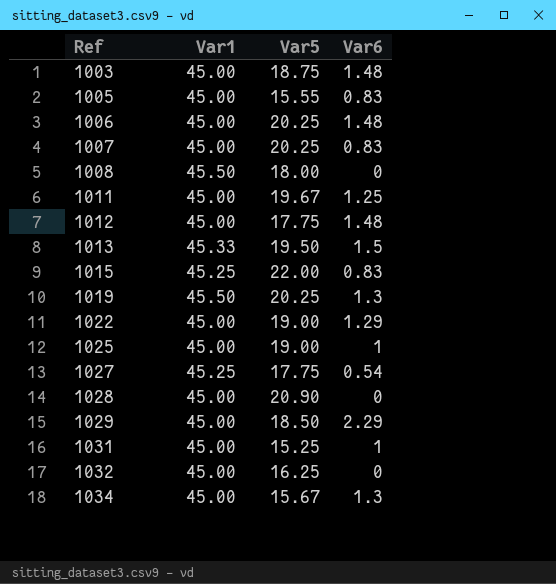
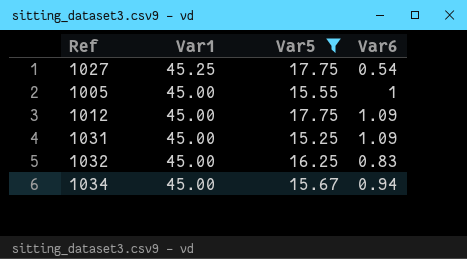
filter: none -> Var5 <= 17.75
row order: Ref ascending -> Var1 descending
1005 | Var6: 0.83 -> 1
1012 | Var6: 1.48 -> 1.09
1031 | Var6: 1 -> 1.09
1032 | Var6: 0 -> 0.83
1034 | Var6: 1.3 -> 0.94

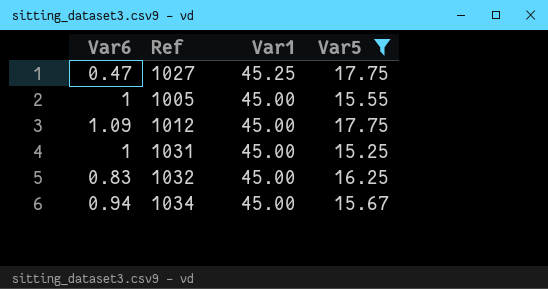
column Var6 | position: 4 -> 1
1027 | Var6: 0.54 -> 0.47
1031 | Var6: 1.09 -> 1

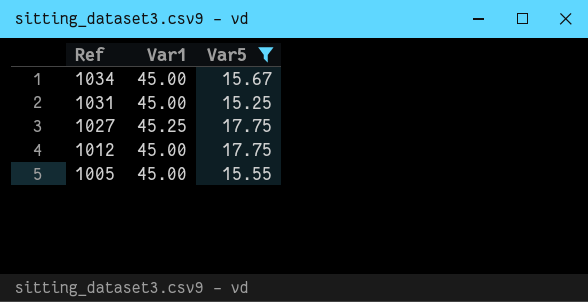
row order: Var1 descending -> Ref descending
column Var6 | position: 1 -> none
row 1032: 0.83 | 45.00 | 16.25 -> none

